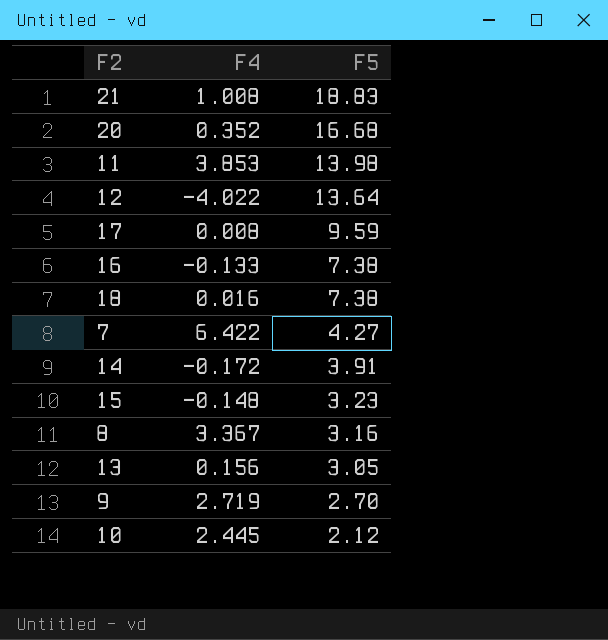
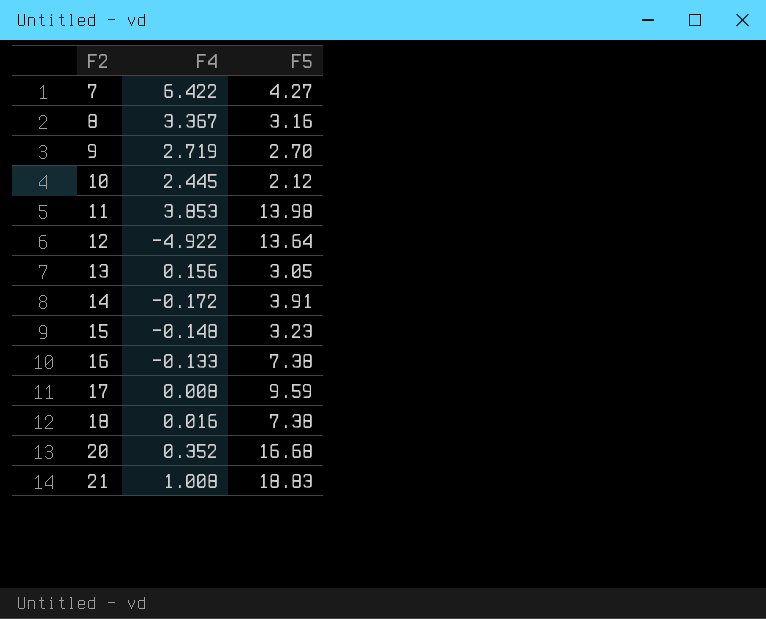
row order: F5 descending -> F2 ascending
12 | F4: -4.022 -> -4.922

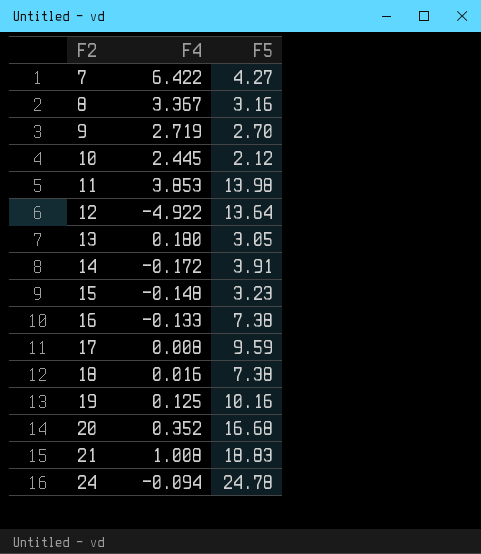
13 | F4: 0.156 -> 0.180
row 19: none -> 0.125 | 10.16
row 24: none -> -0.094 | 24.78

